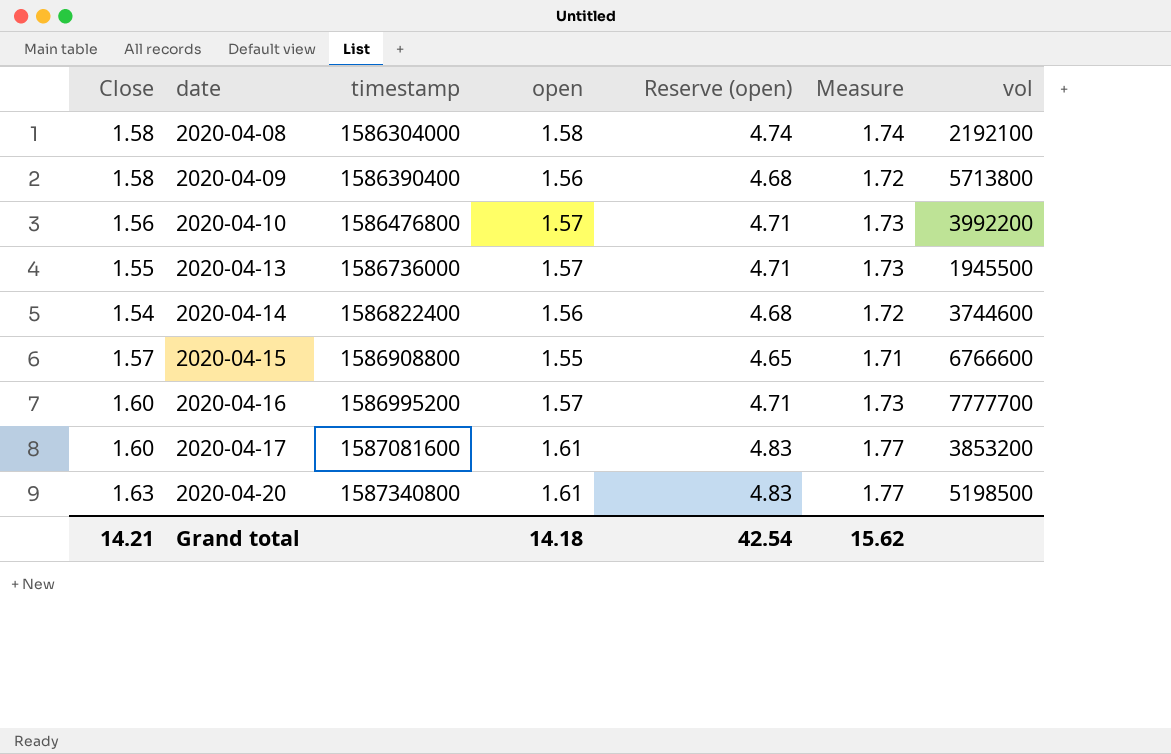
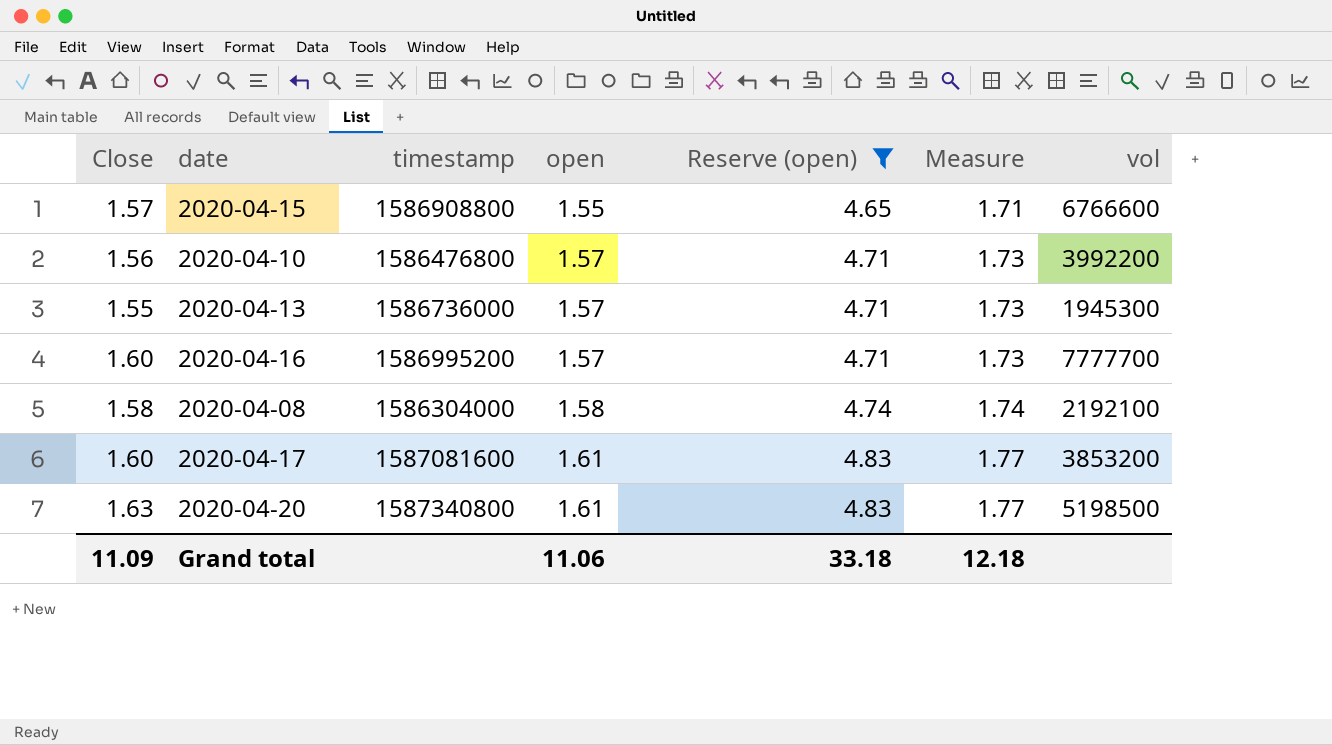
filter: none -> Reserve (open) != 4.68
row order: date ascending -> open ascending
2020-04-13 | vol: 1945500 -> 1945300
Grand total | Close: 14.21 -> 11.09
Grand total | open: 14.18 -> 11.06
Grand total | Reserve (open): 42.54 -> 33.18
Grand total | Measure: 15.62 -> 12.18

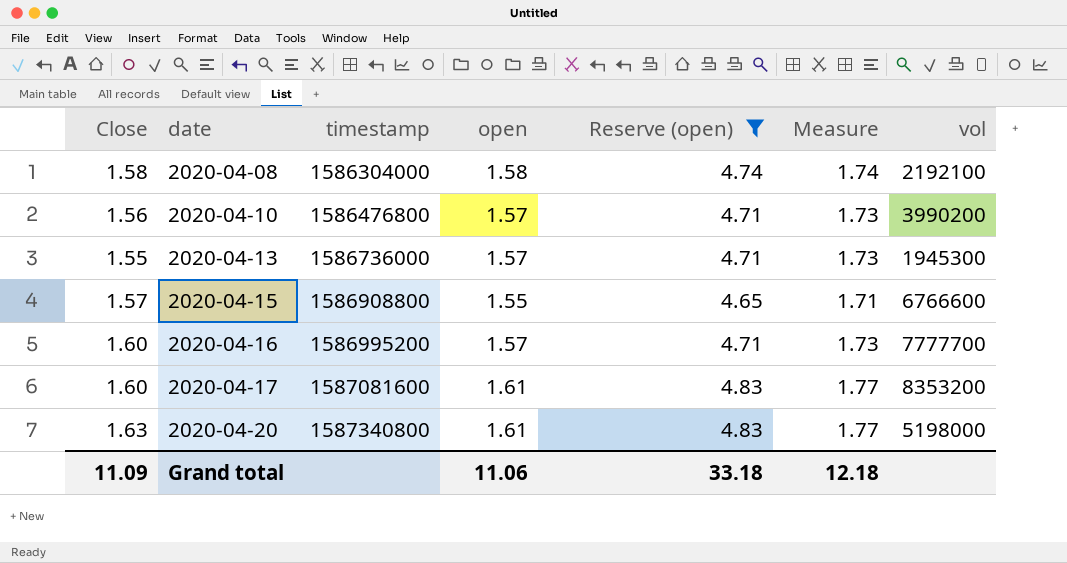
row order: open ascending -> date ascending
2020-04-10 | vol: 3992200 -> 3990200
2020-04-17 | vol: 3853200 -> 8353200
2020-04-20 | vol: 5198500 -> 5198000

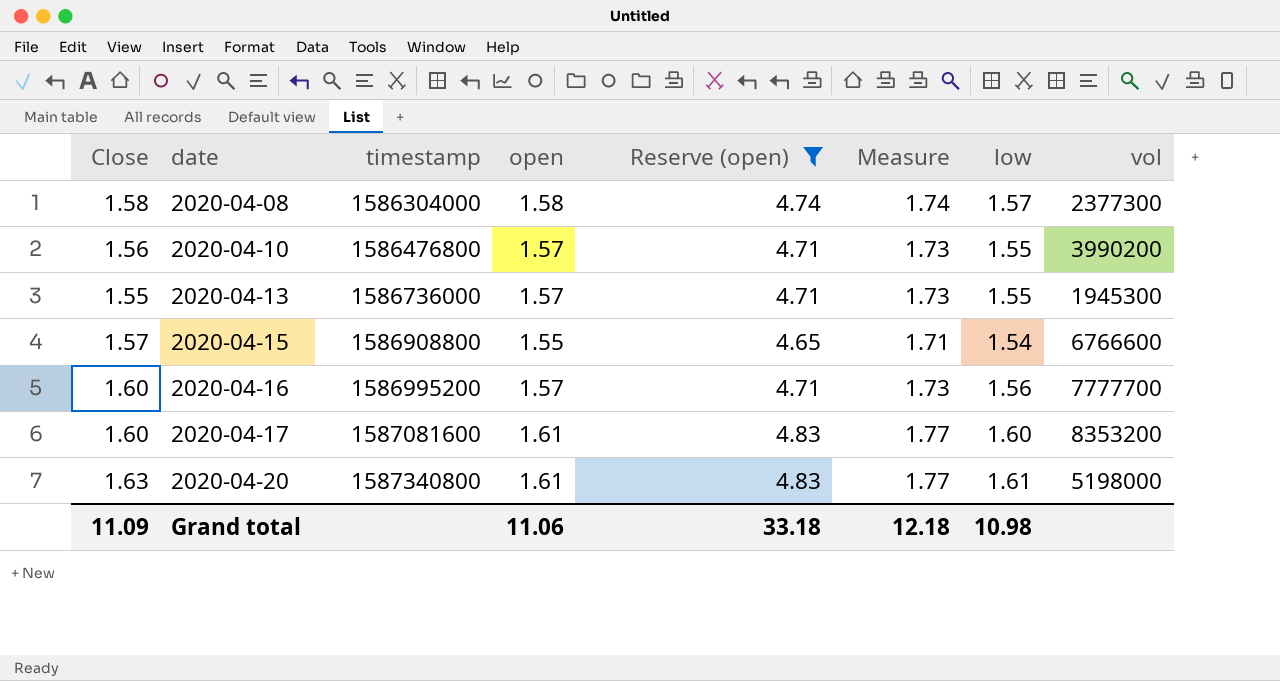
column low | position: none -> 7
2020-04-08 | vol: 2192100 -> 2377300

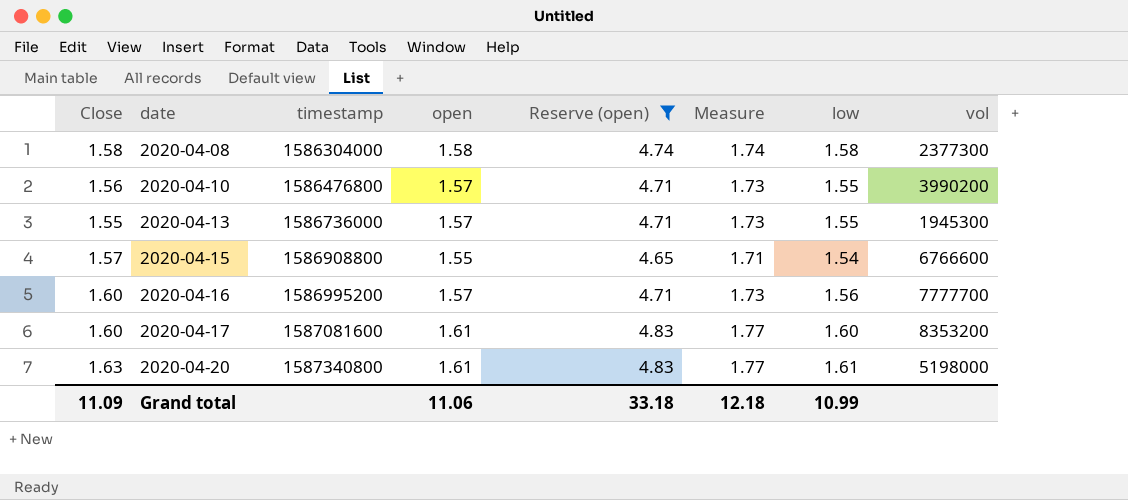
2020-04-08 | low: 1.57 -> 1.58
Grand total | low: 10.98 -> 10.99

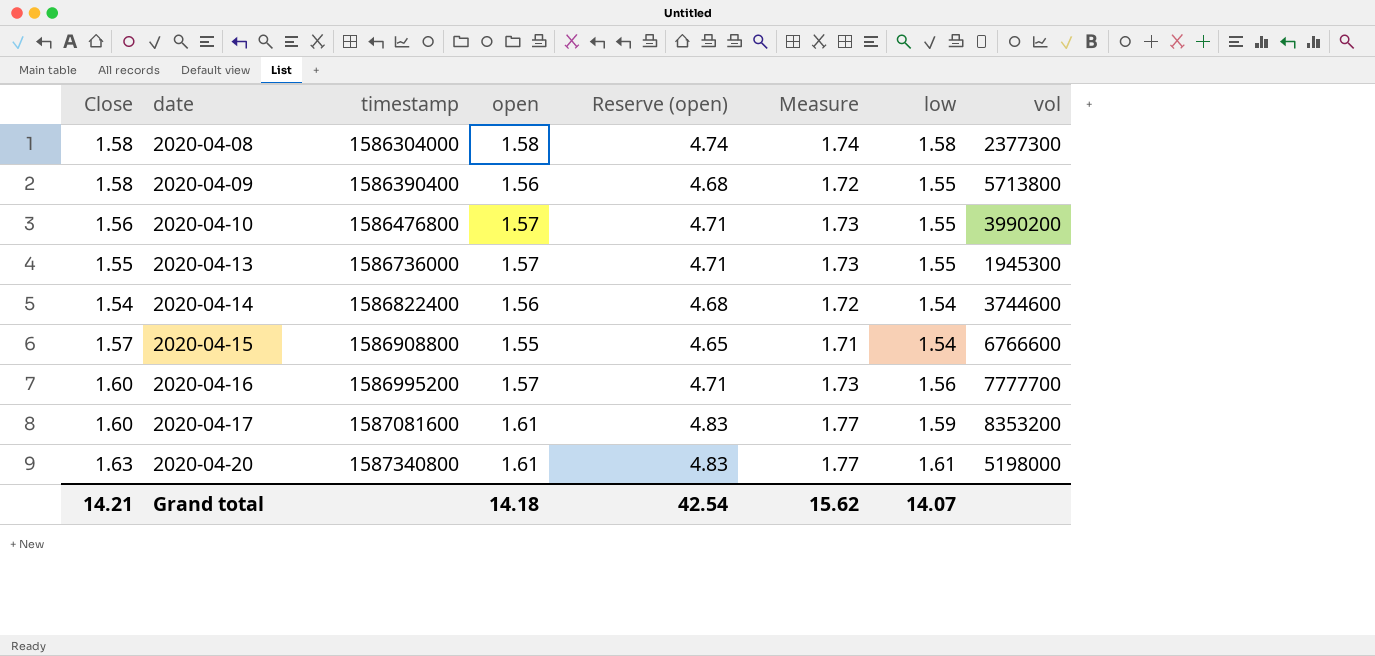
filter: Reserve (open) != 4.68 -> none
2020-04-17 | low: 1.60 -> 1.59
Grand total | Close: 11.09 -> 14.21
Grand total | open: 11.06 -> 14.18
Grand total | Reserve (open): 33.18 -> 42.54
Grand total | Measure: 12.18 -> 15.62
Grand total | low: 10.99 -> 14.07

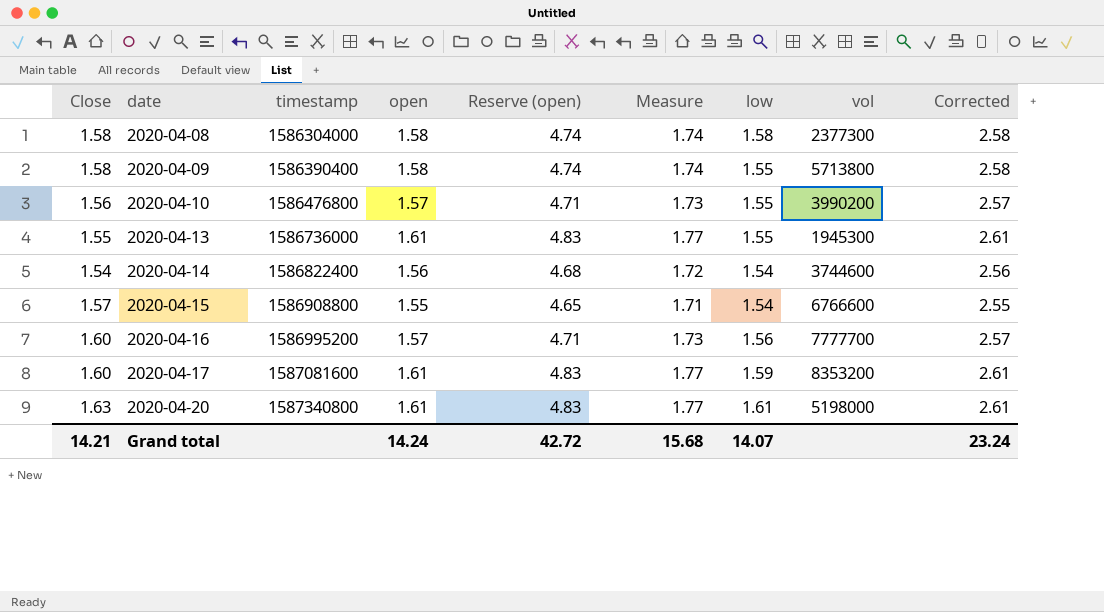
column Corrected | formula: none -> [open] + 1
2020-04-09 | open: 1.56 -> 1.58
2020-04-09 | Reserve (open): 4.68 -> 4.74
2020-04-09 | Measure: 1.72 -> 1.74
2020-04-13 | open: 1.57 -> 1.61
2020-04-13 | Reserve (open): 4.71 -> 4.83
2020-04-13 | Measure: 1.73 -> 1.77
Grand total | open: 14.18 -> 14.24
Grand total | Reserve (open): 42.54 -> 42.72
Grand total | Measure: 15.62 -> 15.68

